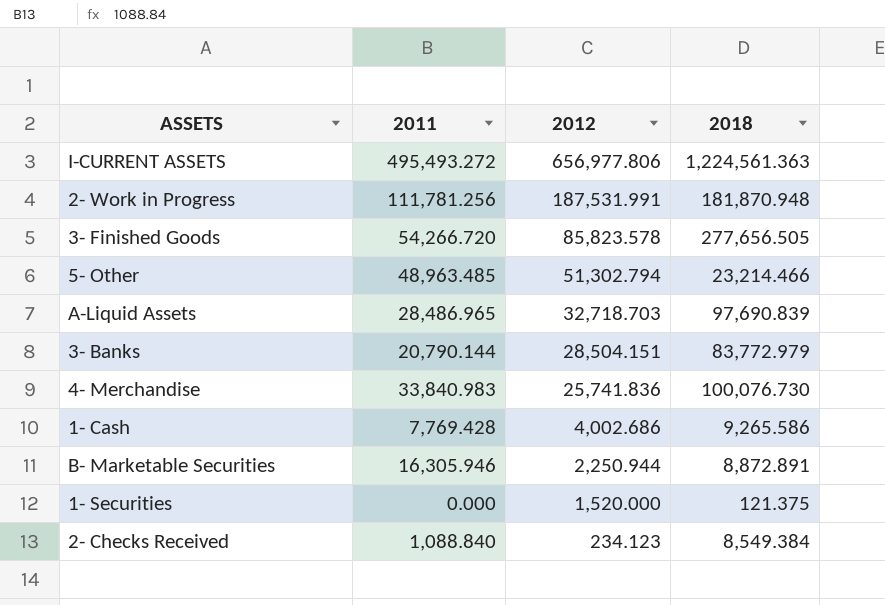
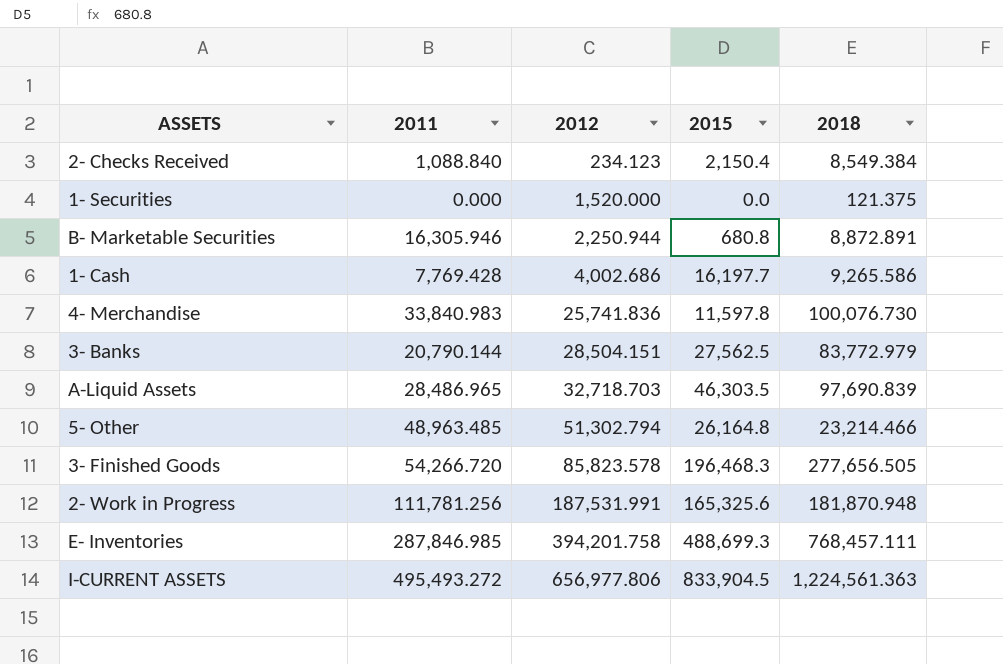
row order: 2012 descending -> 2012 ascending
column 2015 | position: none -> 4
row E- Inventories: none -> 287,846.985 | 394,201.758 | 488,699.3 | 768,457.111

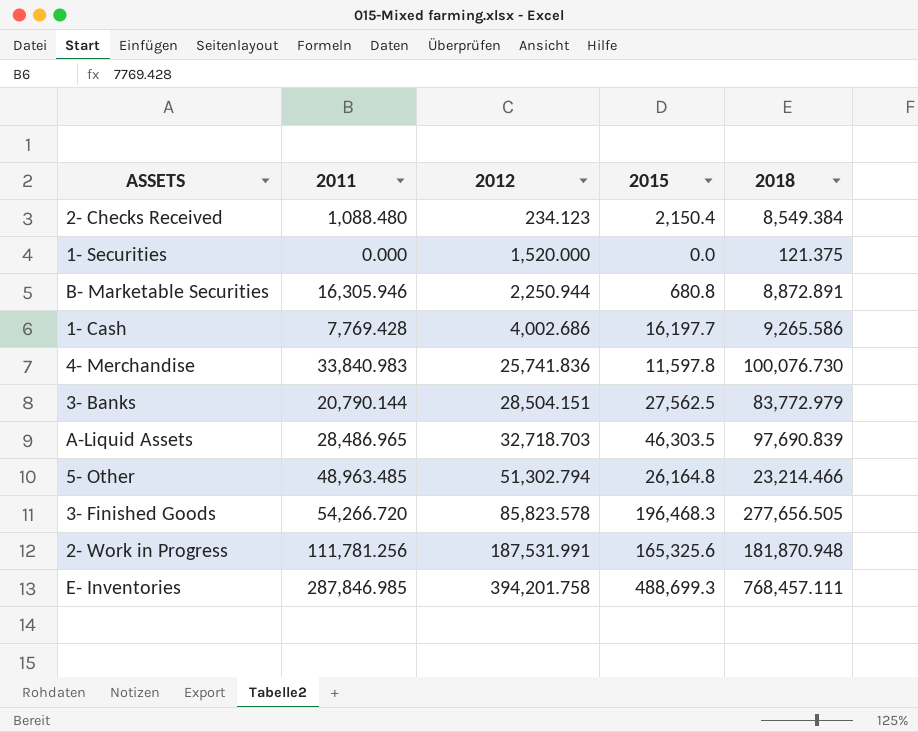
row I-CURRENT ASSETS: 495,493.272 | 656,977.806 | 833,904.5 | 1,224,561.363 -> none
2- Checks Received | 2011: 1,088.840 -> 1,088.480

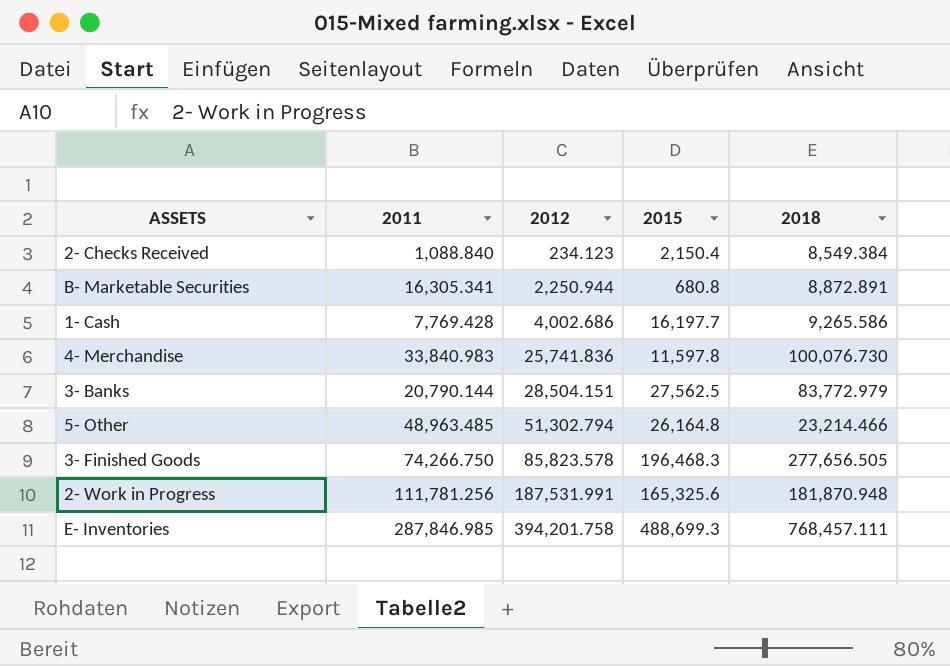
row 1- Securities: 0.000 | 1,520.000 | 0.0 | 121.375 -> none
row A-Liquid Assets: 28,486.965 | 32,718.703 | 46,303.5 | 97,690.839 -> none
2- Checks Received | 2011: 1,088.480 -> 1,088.840
B- Marketable Securities | 2011: 16,305.946 -> 16,305.341
3- Finished Goods | 2011: 54,266.720 -> 74,266.750

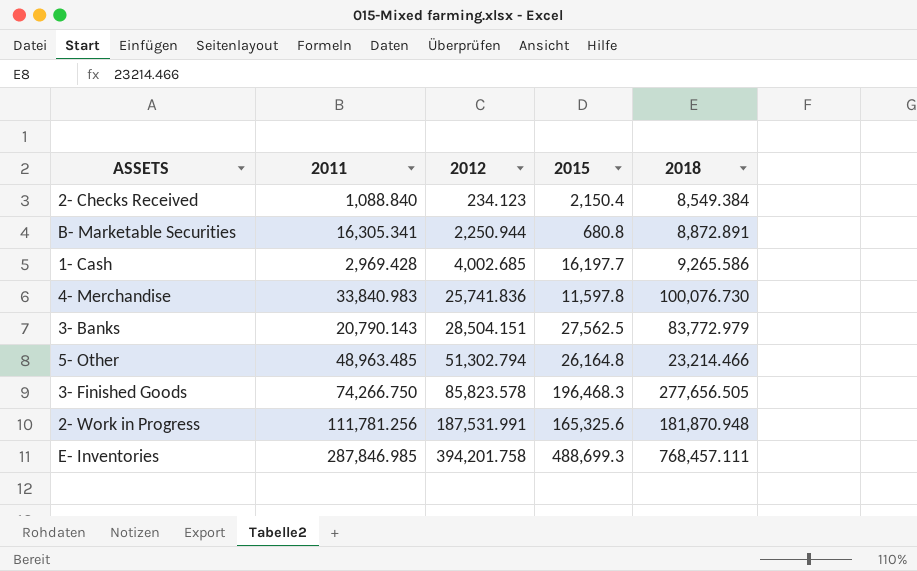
1- Cash | 2011: 7,769.428 -> 2,969.428
1- Cash | 2012: 4,002.686 -> 4,002.685
3- Banks | 2011: 20,790.144 -> 20,790.143

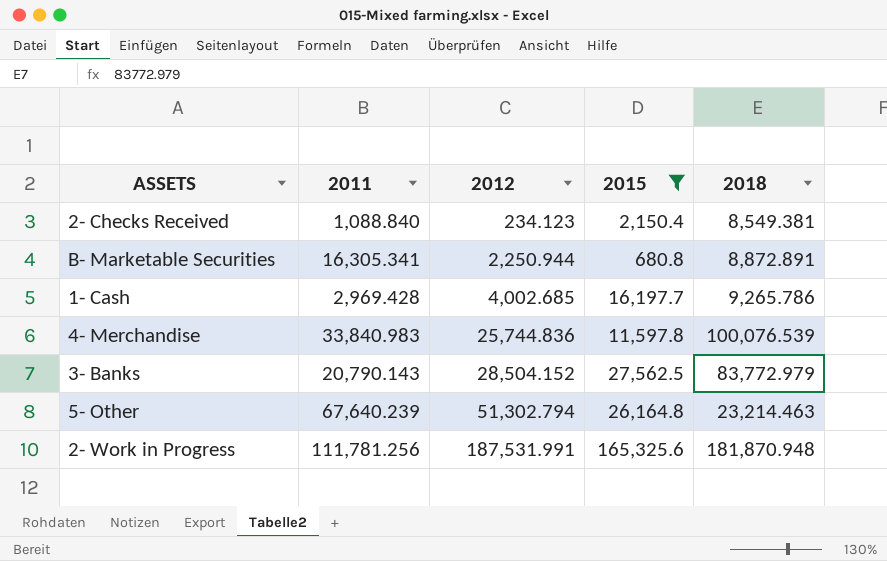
filter: none -> 2015 <= 165,325.6
2- Checks Received | 2018: 8,549.384 -> 8,549.381
1- Cash | 2018: 9,265.586 -> 9,265.786
4- Merchandise | 2012: 25,741.836 -> 25,744.836
4- Merchandise | 2018: 100,076.730 -> 100,076.539
3- Banks | 2012: 28,504.151 -> 28,504.152
5- Other | 2011: 48,963.485 -> 67,640.239
5- Other | 2018: 23,214.466 -> 23,214.463

